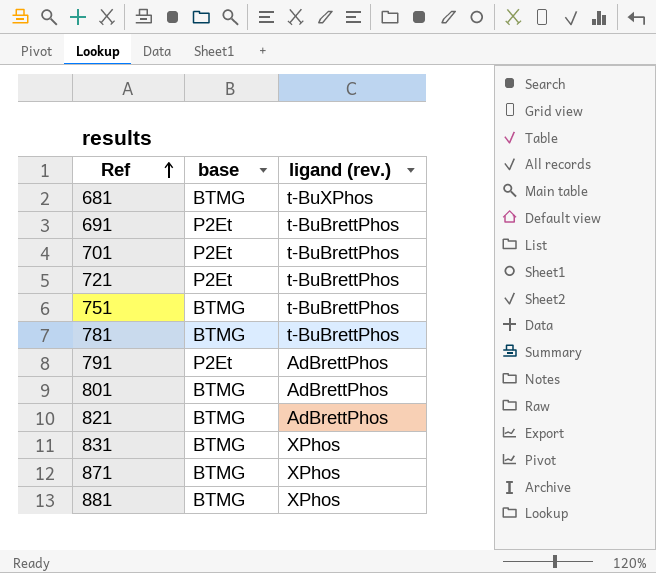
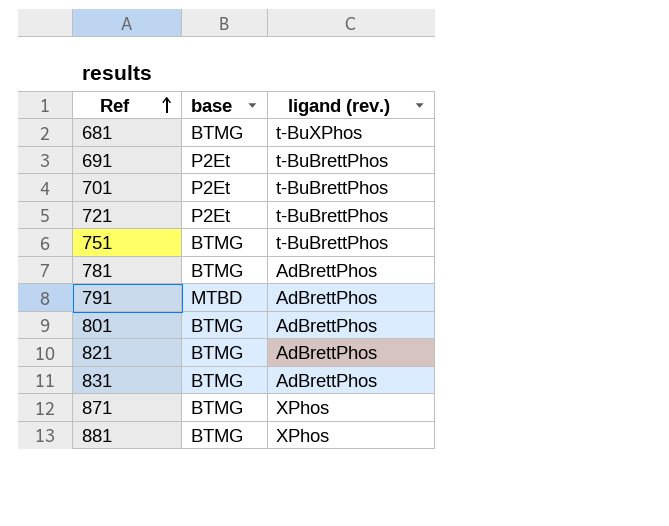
781 | ligand (rev.): t-BuBrettPhos -> AdBrettPhos
791 | base: P2Et -> MTBD
831 | ligand (rev.): XPhos -> AdBrettPhos

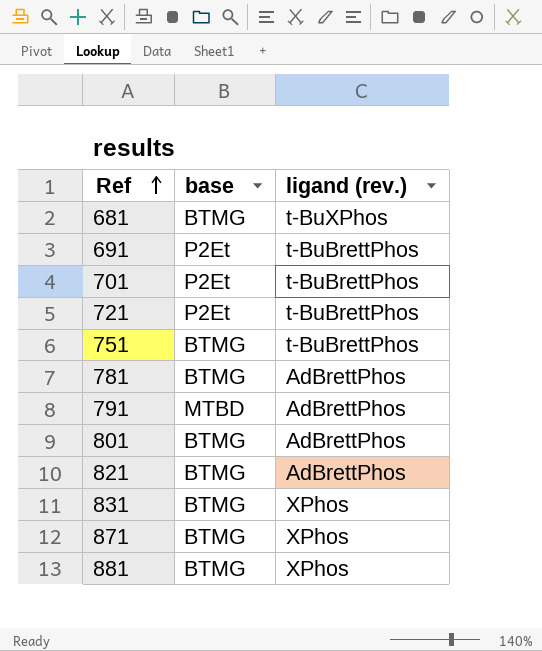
831 | ligand (rev.): AdBrettPhos -> XPhos

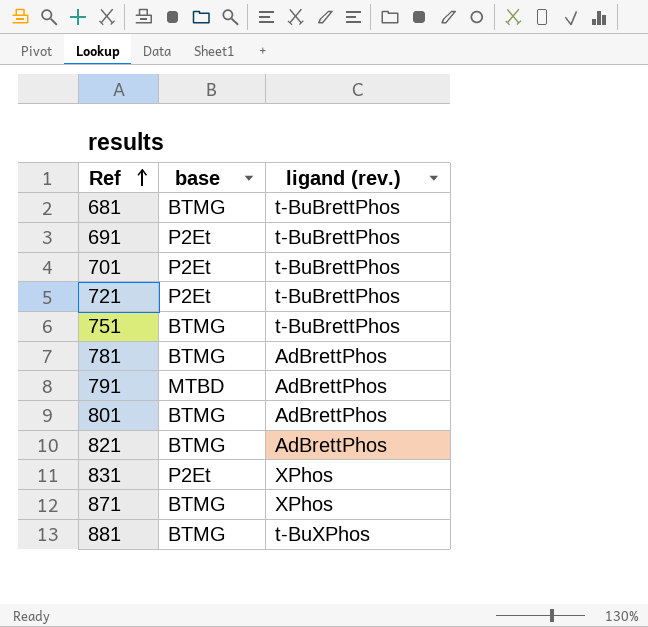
681 | ligand (rev.): t-BuXPhos -> t-BuBrettPhos
831 | base: BTMG -> P2Et
881 | ligand (rev.): XPhos -> t-BuXPhos

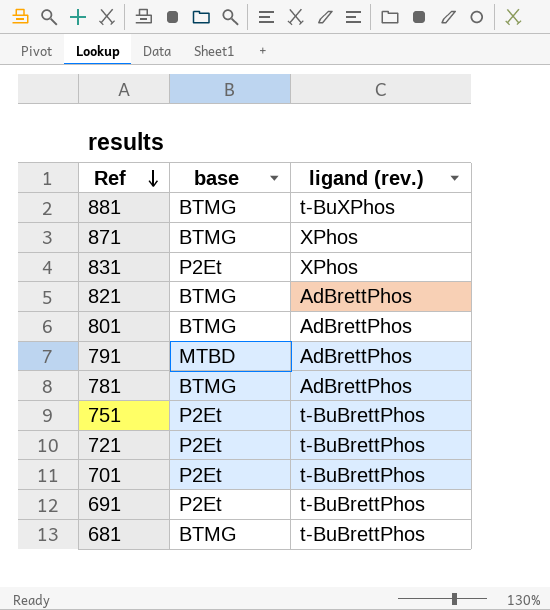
row order: Ref ascending -> Ref descending
751 | base: BTMG -> P2Et

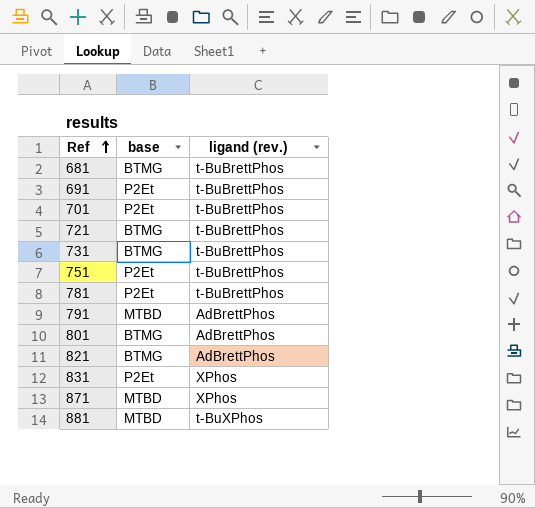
row order: Ref descending -> Ref ascending
721 | base: P2Et -> BTMG
row 731: none -> BTMG | t-BuBrettPhos
781 | base: BTMG -> P2Et
781 | ligand (rev.): AdBrettPhos -> t-BuBrettPhos
871 | base: BTMG -> MTBD
881 | base: BTMG -> MTBD

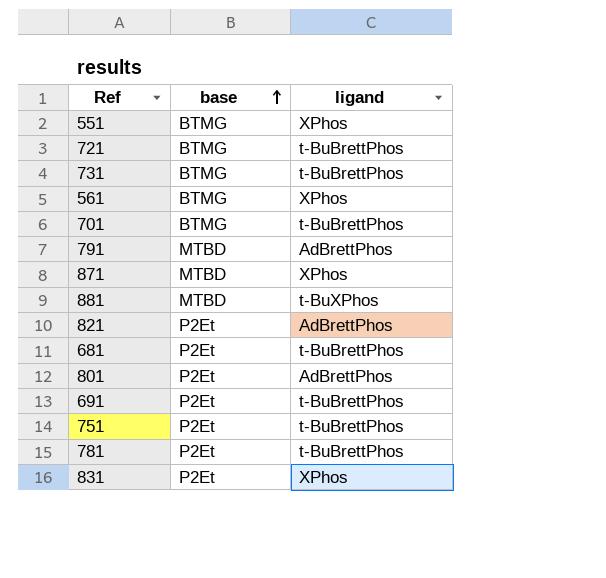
row order: Ref ascending -> base ascending
column name: ligand (rev.) -> ligand
row 551: none -> BTMG | XPhos
row 561: none -> BTMG | XPhos
701 | base: P2Et -> BTMG
821 | base: BTMG -> P2Et
681 | base: BTMG -> P2Et
801 | base: BTMG -> P2Et

